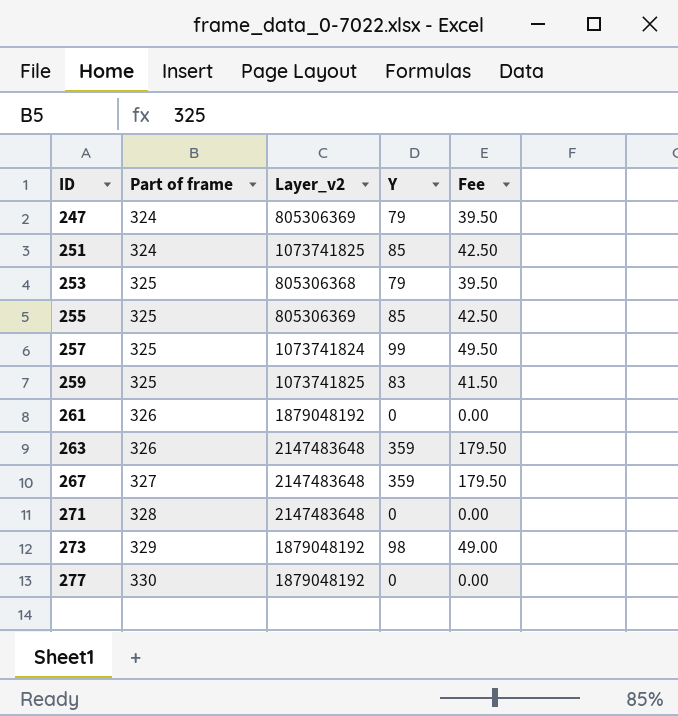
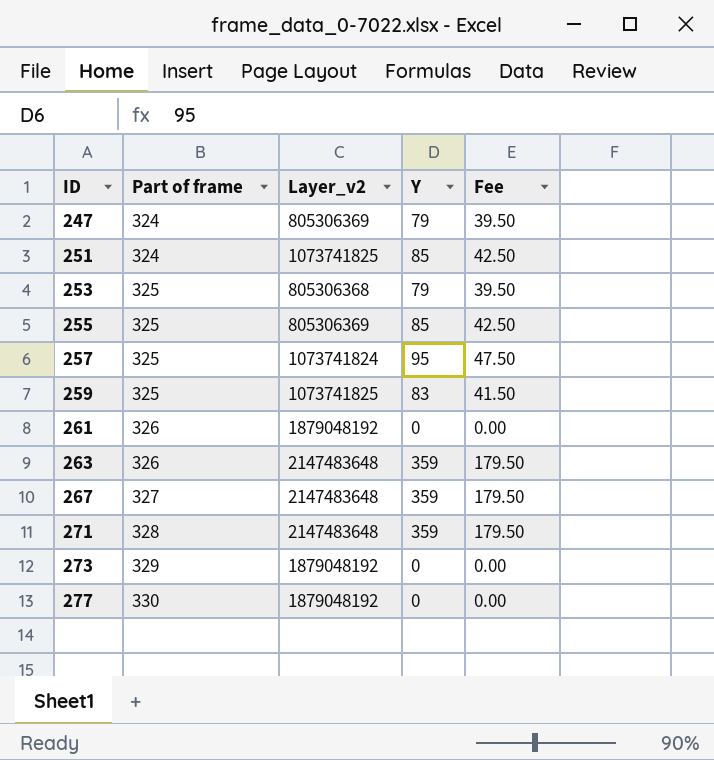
257 | Y: 99 -> 95
257 | Fee: 49.50 -> 47.50
271 | Y: 0 -> 359
271 | Fee: 0.00 -> 179.50
273 | Y: 98 -> 0
273 | Fee: 49.00 -> 0.00

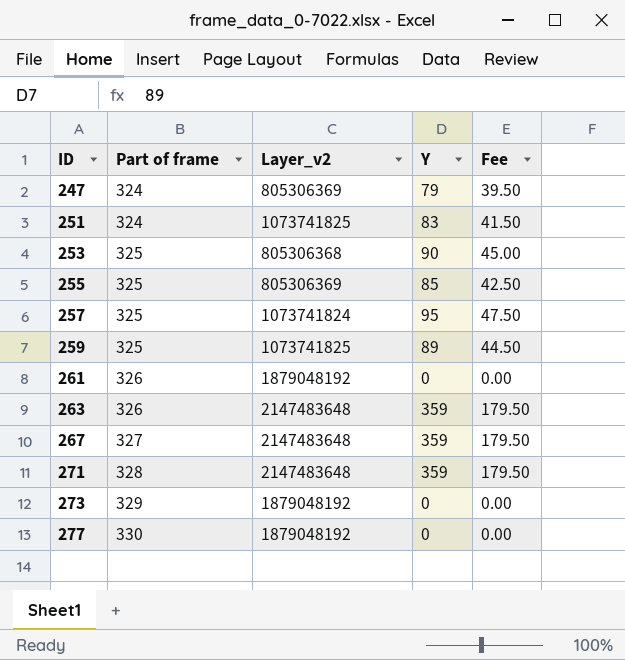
251 | Y: 85 -> 83
251 | Fee: 42.50 -> 41.50
253 | Y: 79 -> 90
253 | Fee: 39.50 -> 45.00
259 | Y: 83 -> 89
259 | Fee: 41.50 -> 44.50

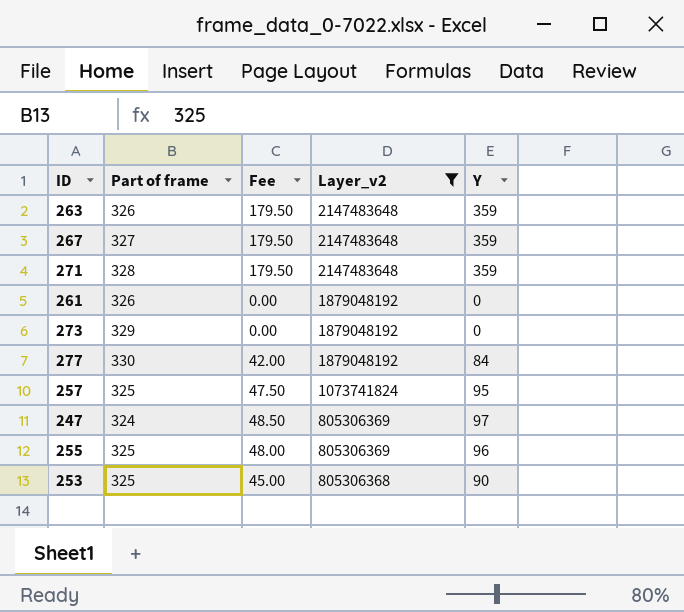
filter: none -> Layer_v2 != 1073741825
row order: ID ascending -> Layer_v2 descending
column Fee | position: 5 -> 3
277 | Fee: 0.00 -> 42.00
277 | Y: 0 -> 84
247 | Fee: 39.50 -> 48.50
247 | Y: 79 -> 97
255 | Fee: 42.50 -> 48.00
255 | Y: 85 -> 96

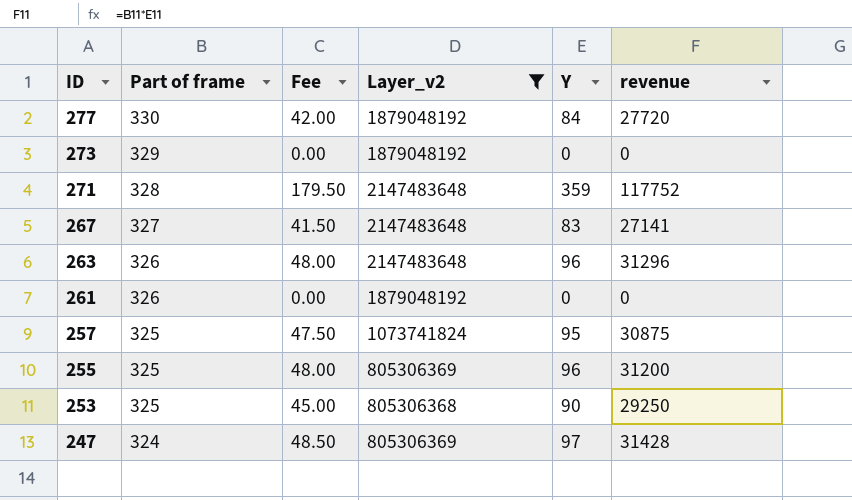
row order: Layer_v2 descending -> ID descending
column revenue | formula: none -> [Part of frame] * [Y]
267 | Fee: 179.50 -> 41.50
267 | Y: 359 -> 83
263 | Fee: 179.50 -> 48.00
263 | Y: 359 -> 96

